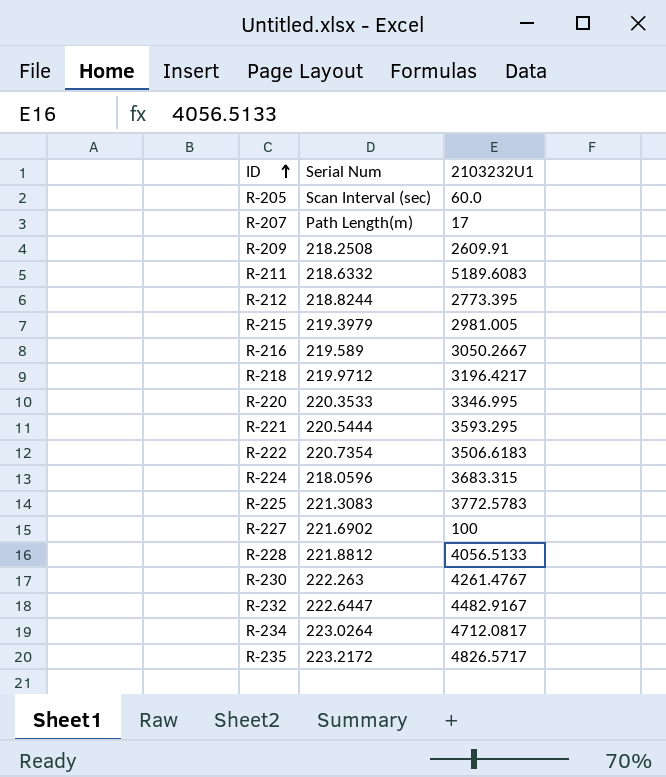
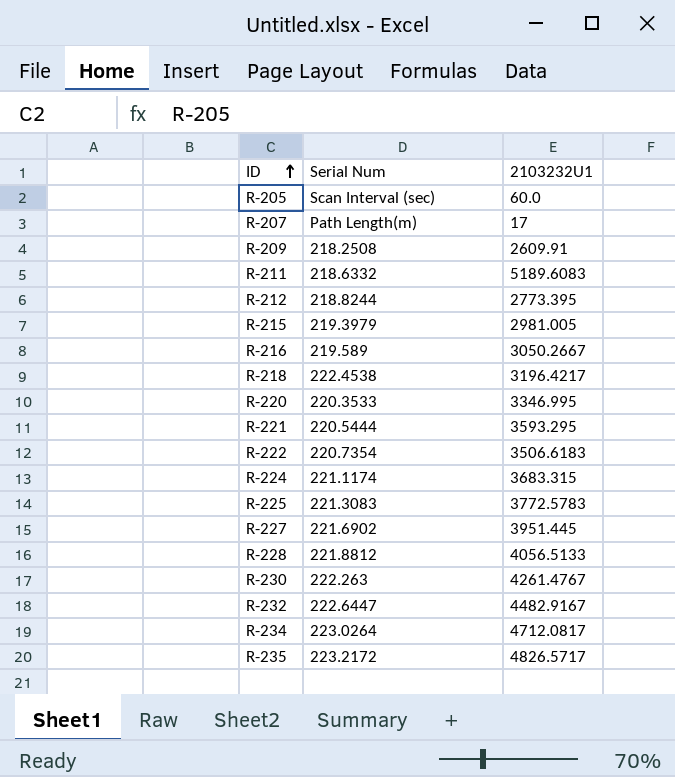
R-218 | Serial Num: 219.9712 -> 222.4538
R-224 | Serial Num: 218.0596 -> 221.1174
R-227 | 2103232U1: 100 -> 3951.445

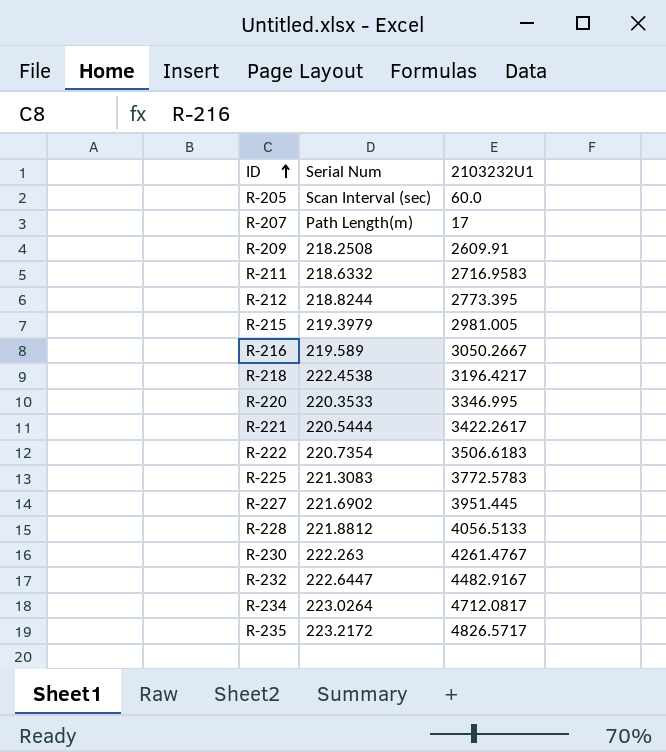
row R-224: 221.1174 | 3683.315 -> none
R-211 | 2103232U1: 5189.6083 -> 2716.9583
R-221 | 2103232U1: 3593.295 -> 3422.2617

